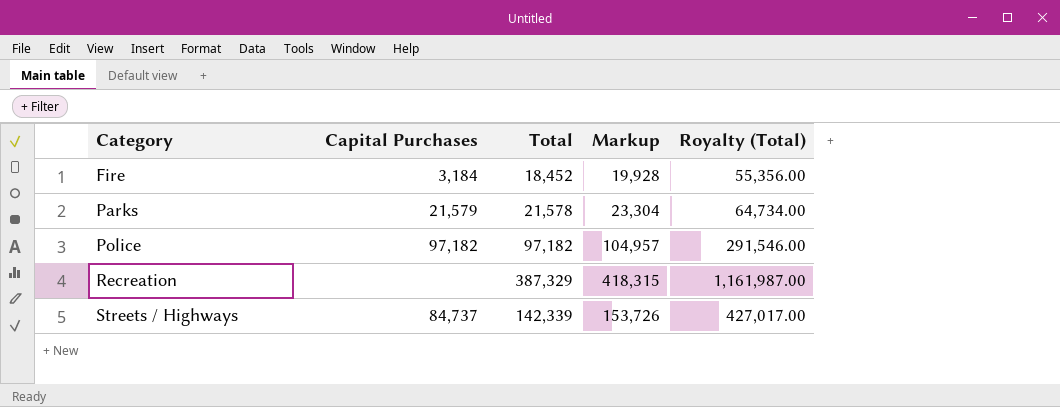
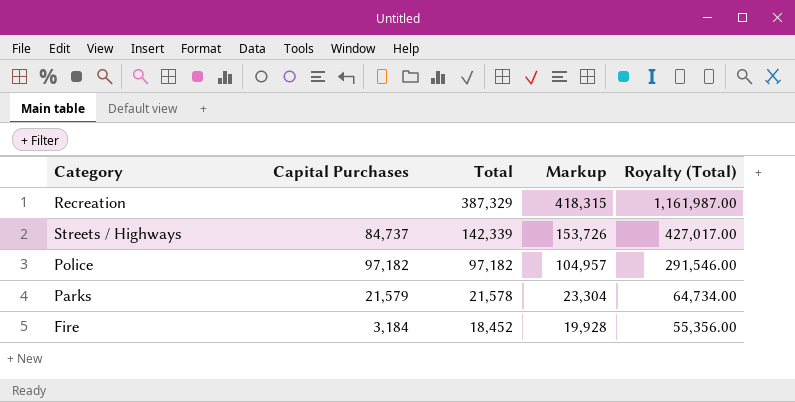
row order: Category ascending -> Total descending

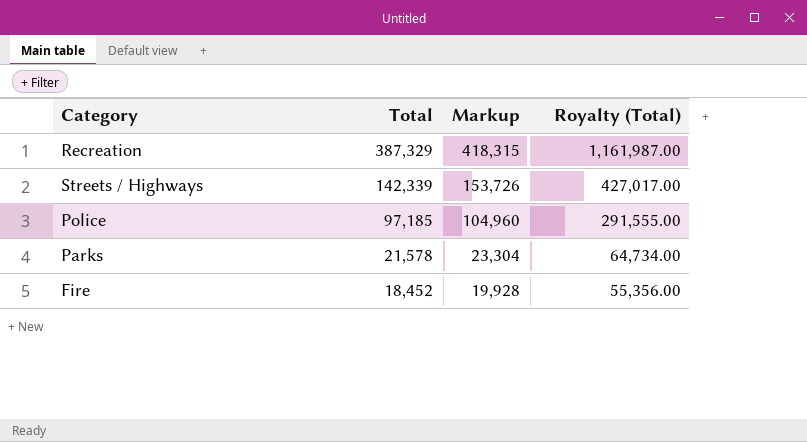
column Capital Purchases | position: 2 -> none
Police | Total: 97,182 -> 97,185
Police | Markup: 104,957 -> 104,960
Police | Royalty (Total): 291,546.00 -> 291,555.00

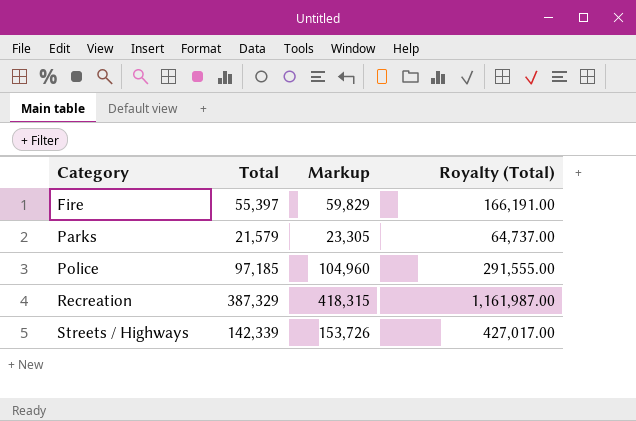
row order: Total descending -> Category ascending
Fire | Total: 18,452 -> 55,397
Fire | Markup: 19,928 -> 59,829
Fire | Royalty (Total): 55,356.00 -> 166,191.00
Parks | Total: 21,578 -> 21,579
Parks | Markup: 23,304 -> 23,305
Parks | Royalty (Total): 64,734.00 -> 64,737.00

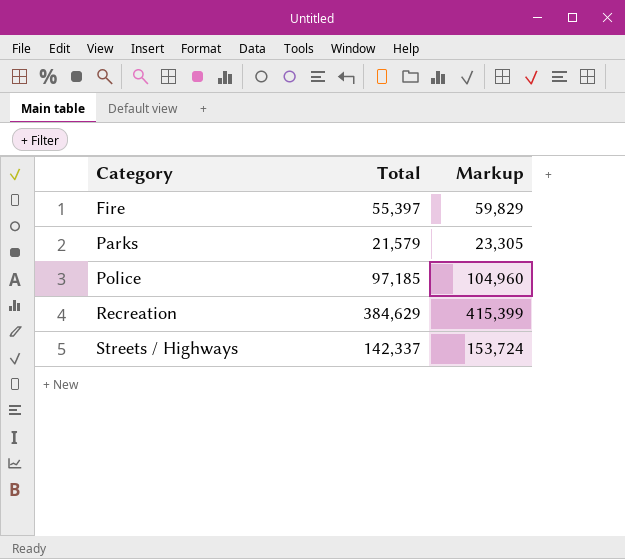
column Royalty (Total) | formula: [Total] * 3 -> none
Recreation | Total: 387,329 -> 384,629
Recreation | Markup: 418,315 -> 415,399
Streets / Highways | Total: 142,339 -> 142,337
Streets / Highways | Markup: 153,726 -> 153,724

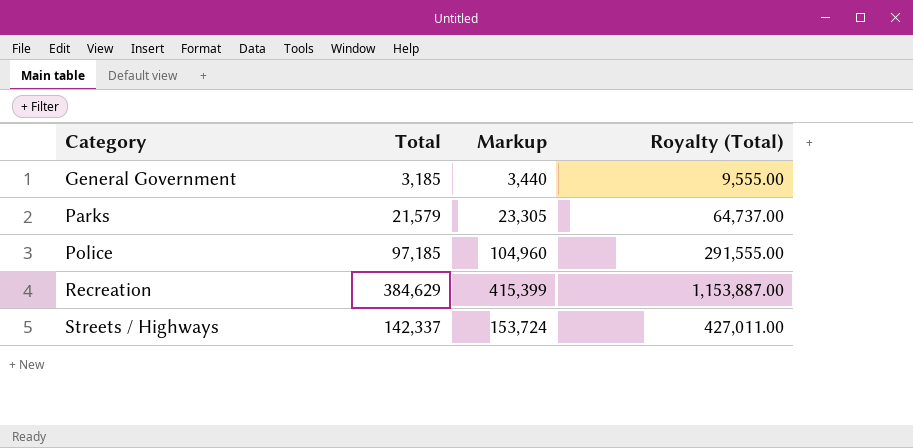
column Royalty (Total) | formula: none -> [Total] * 3
row Fire: 55,397 | 59,829 -> none
row General Government: none -> 3,185 | 3,440 | 9,555.00

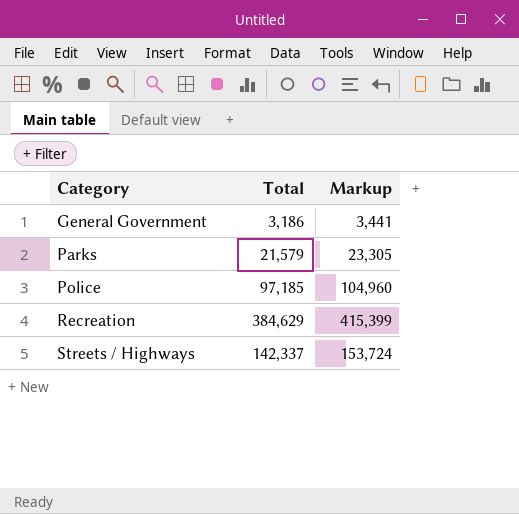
column Royalty (Total) | formula: [Total] * 3 -> none
General Government | Total: 3,185 -> 3,186
General Government | Markup: 3,440 -> 3,441

